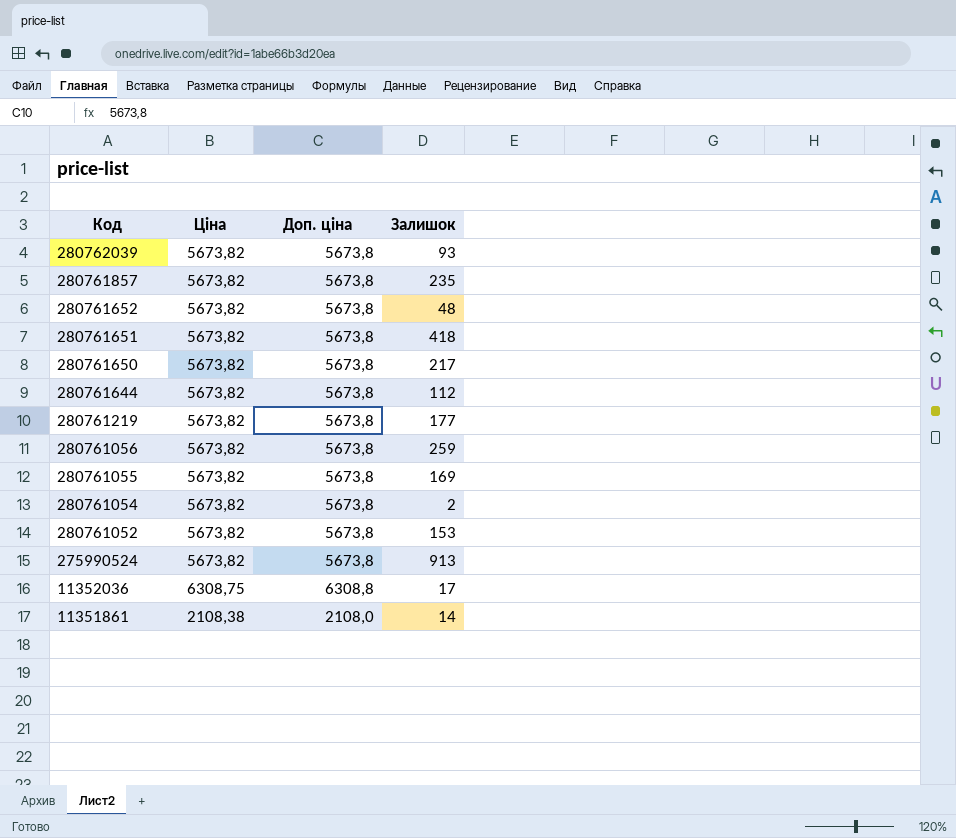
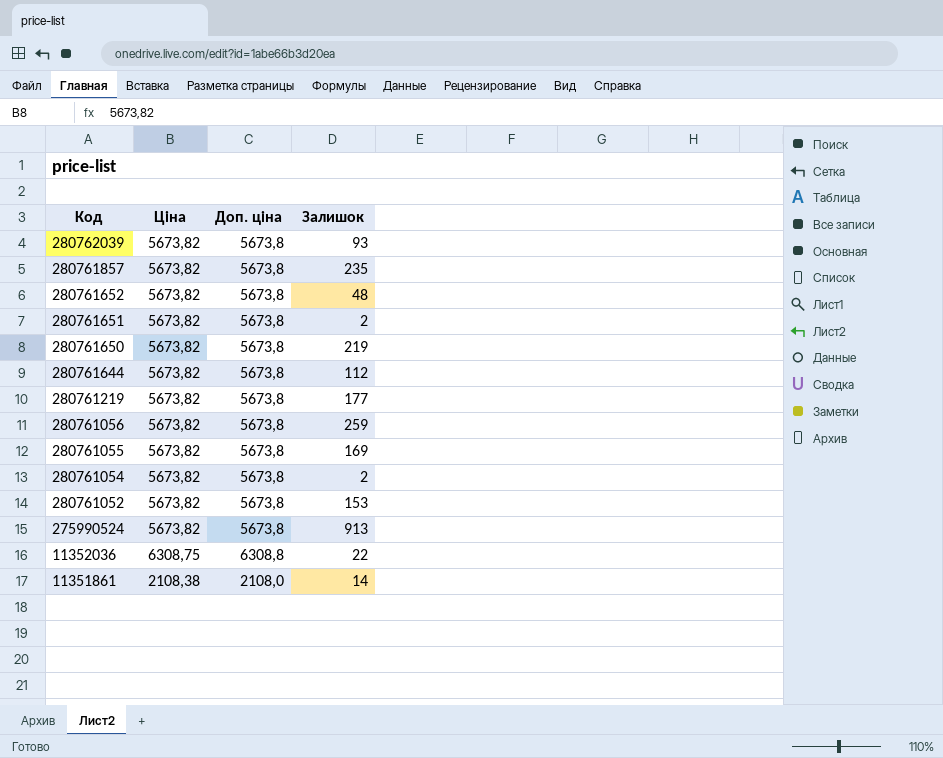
280761651 | Залишок: 418 -> 2
280761650 | Залишок: 217 -> 219
11352036 | Залишок: 17 -> 22

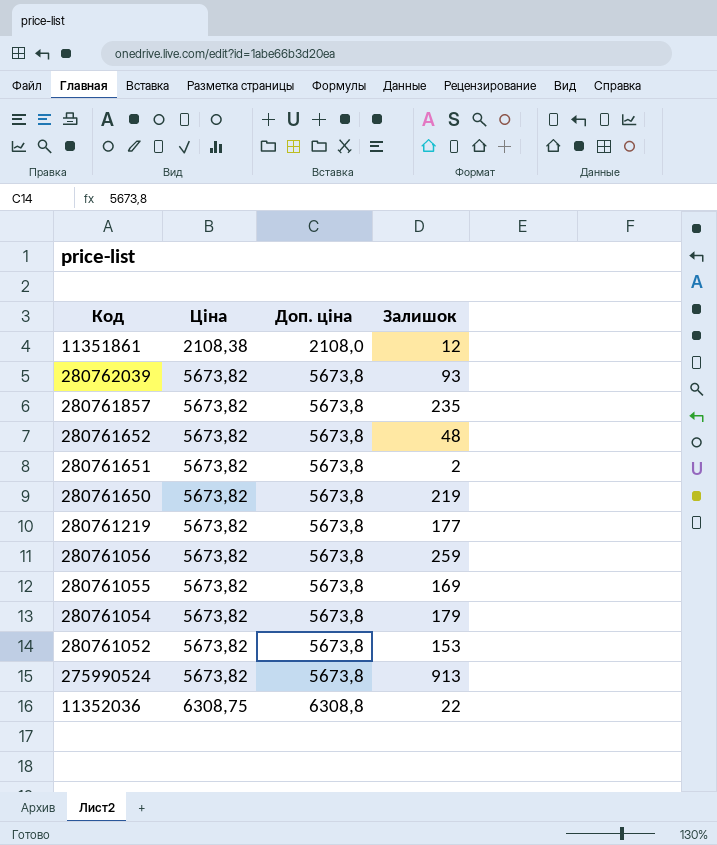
row order: Код descending -> Ціна ascending
row 280761644: 5673,82 | 5673,8 | 112 -> none
11351861 | Залишок: 14 -> 12
280761054 | Залишок: 2 -> 179

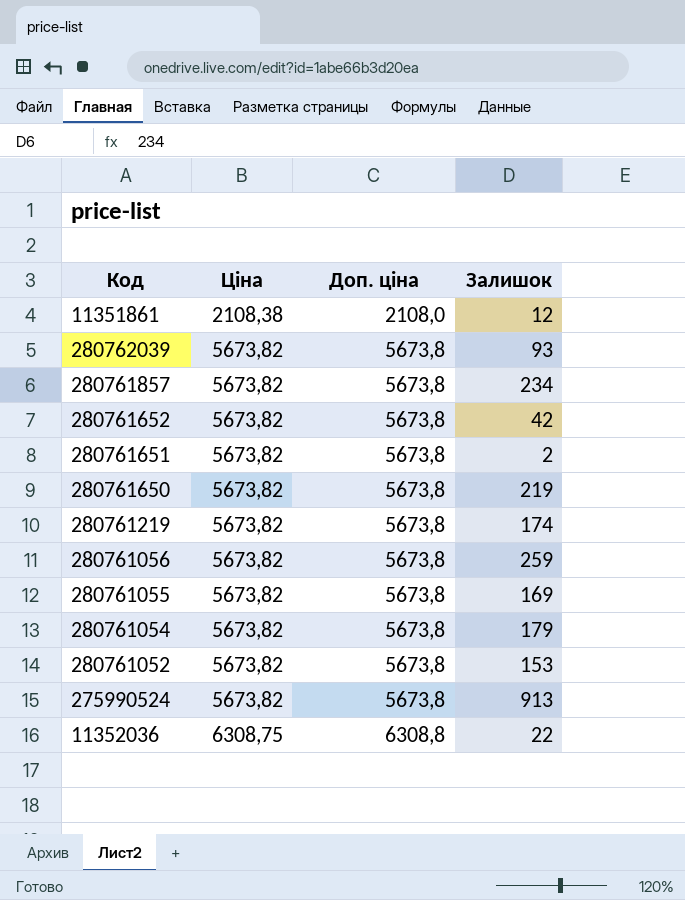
280761857 | Залишок: 235 -> 234
280761652 | Залишок: 48 -> 42
280761219 | Залишок: 177 -> 174

